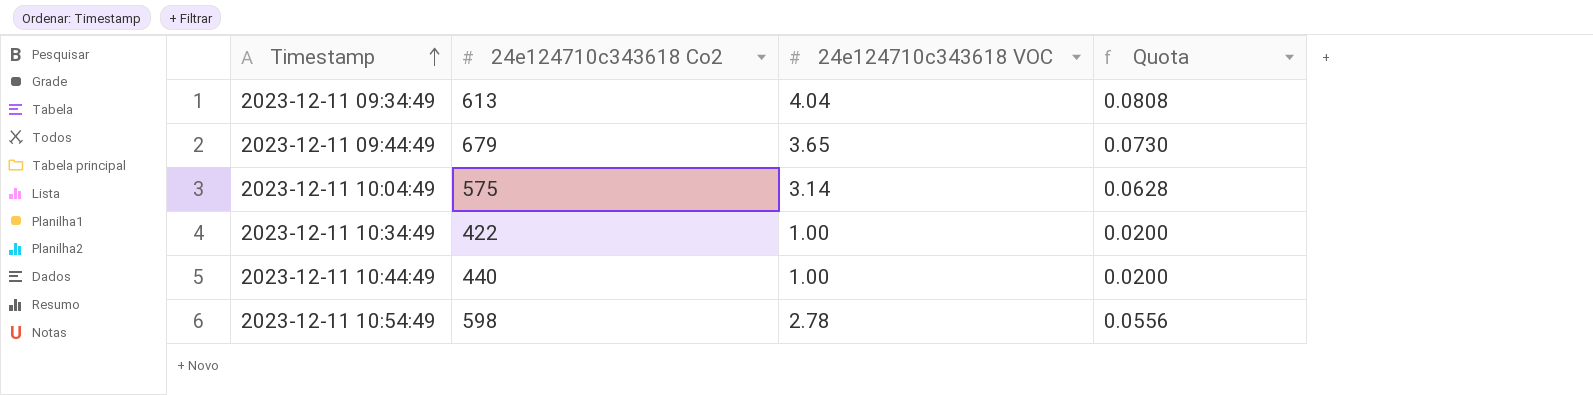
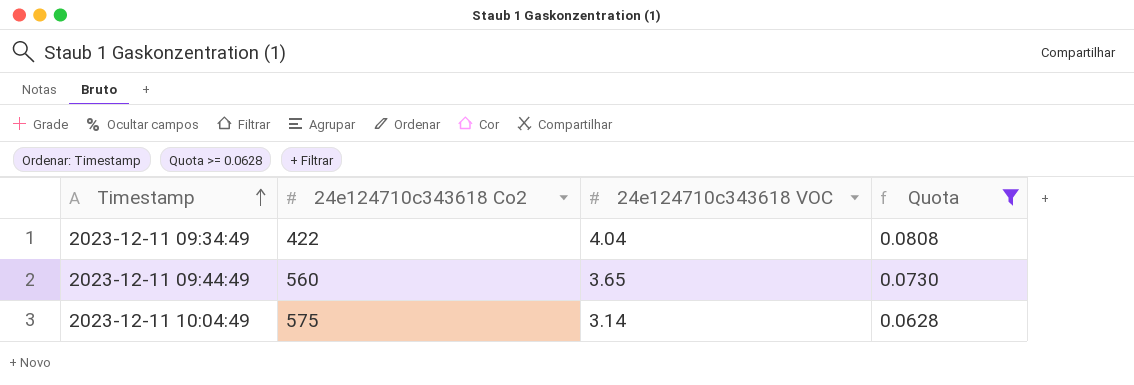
filter: none -> Quota >= 0.0628
2023-12-11 09:34:49 | 24e124710c343618 Co2: 613 -> 422
2023-12-11 09:44:49 | 24e124710c343618 Co2: 679 -> 560

